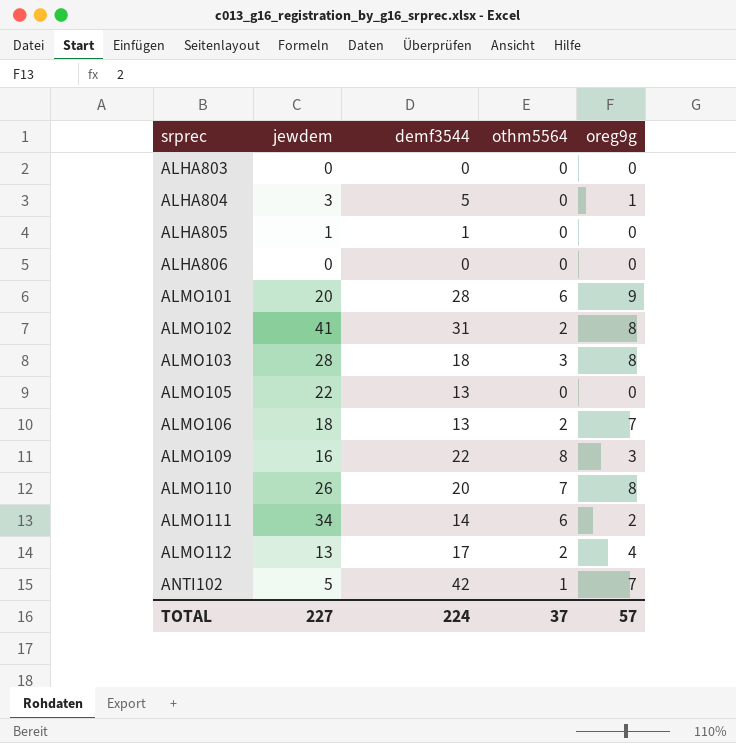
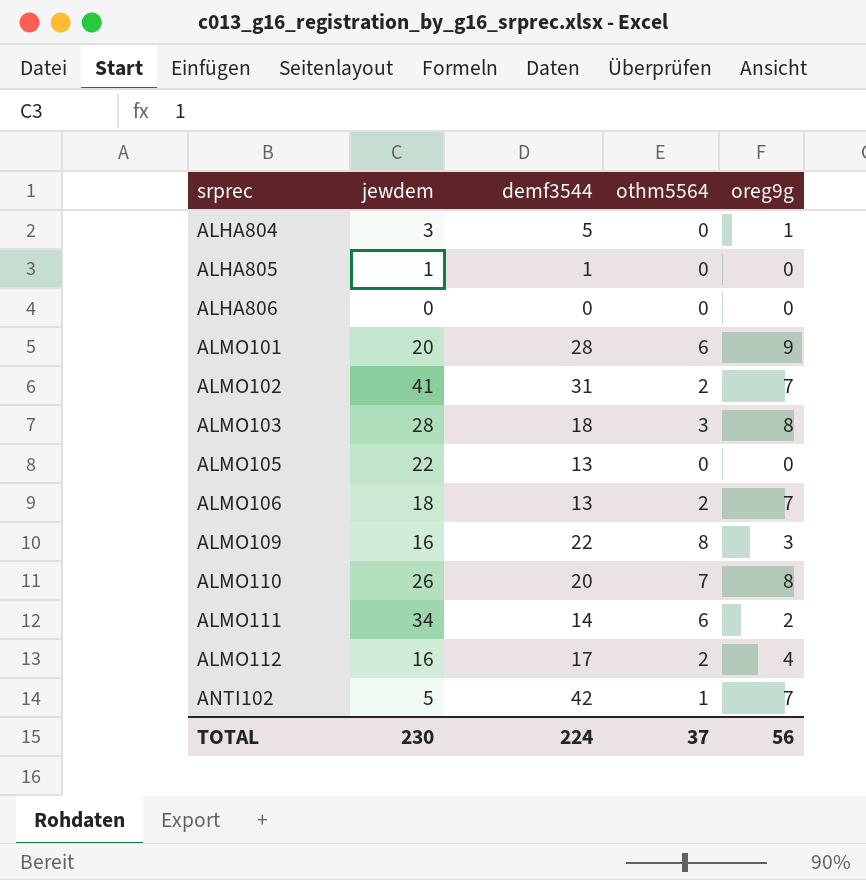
row ALHA803: 0 | 0 | 0 | 0 -> none
ALMO102 | oreg9g: 8 -> 7
ALMO112 | jewdem: 13 -> 16
TOTAL | jewdem: 227 -> 230
TOTAL | oreg9g: 57 -> 56

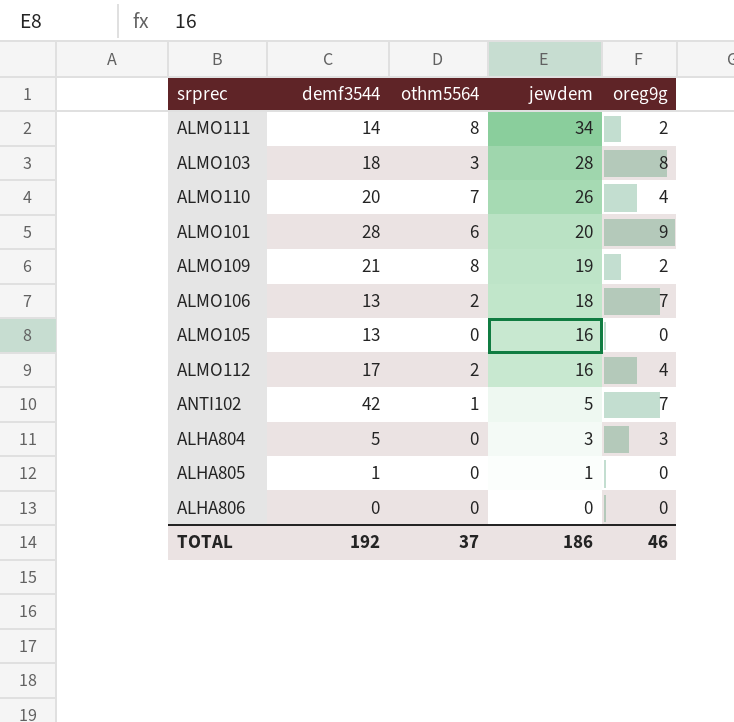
row order: srprec ascending -> jewdem descending
column jewdem | position: 2 -> 4
row ALMO102: 41 | 31 | 2 | 7 -> none
ALMO111 | othm5564: 6 -> 8
ALMO110 | oreg9g: 8 -> 4
ALMO109 | demf3544: 22 -> 21
ALMO109 | jewdem: 16 -> 19
ALMO109 | oreg9g: 3 -> 2
ALMO105 | jewdem: 22 -> 16
ALHA804 | oreg9g: 1 -> 3
TOTAL | demf3544: 224 -> 192
TOTAL | jewdem: 230 -> 186
TOTAL | oreg9g: 56 -> 46

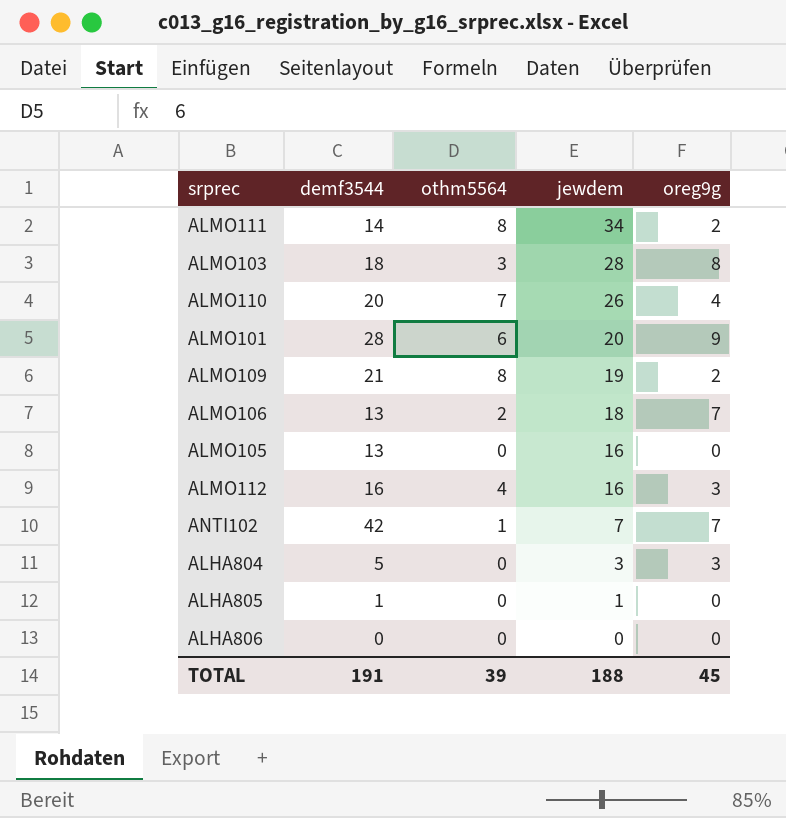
ALMO112 | demf3544: 17 -> 16
ALMO112 | othm5564: 2 -> 4
ALMO112 | oreg9g: 4 -> 3
ANTI102 | jewdem: 5 -> 7
TOTAL | demf3544: 192 -> 191
TOTAL | othm5564: 37 -> 39
TOTAL | jewdem: 186 -> 188
TOTAL | oreg9g: 46 -> 45

